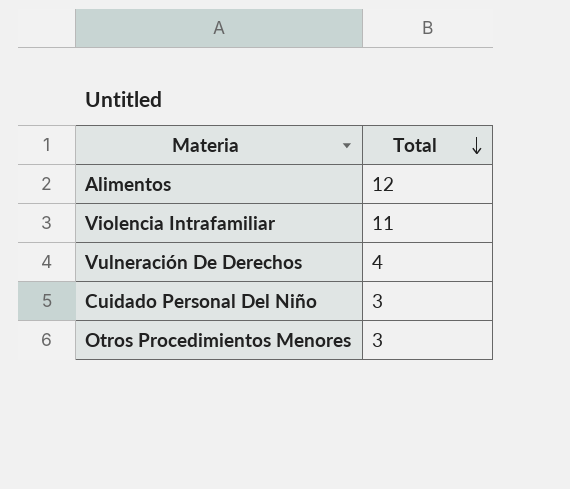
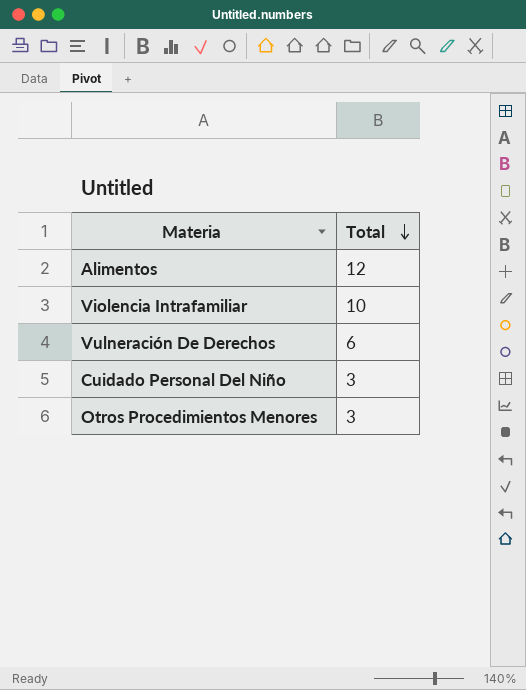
Violencia Intrafamiliar | Total: 11 -> 10
Vulneración De Derechos | Total: 4 -> 6

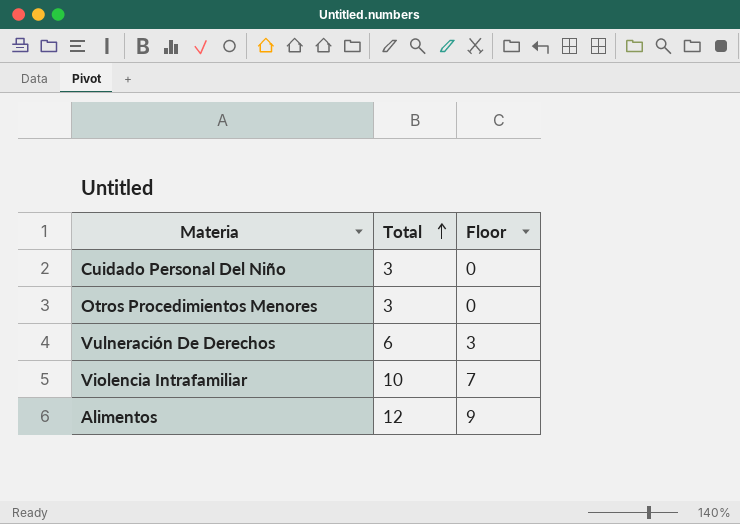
row order: Total descending -> Total ascending
column Floor | formula: none -> [Total] - 3

